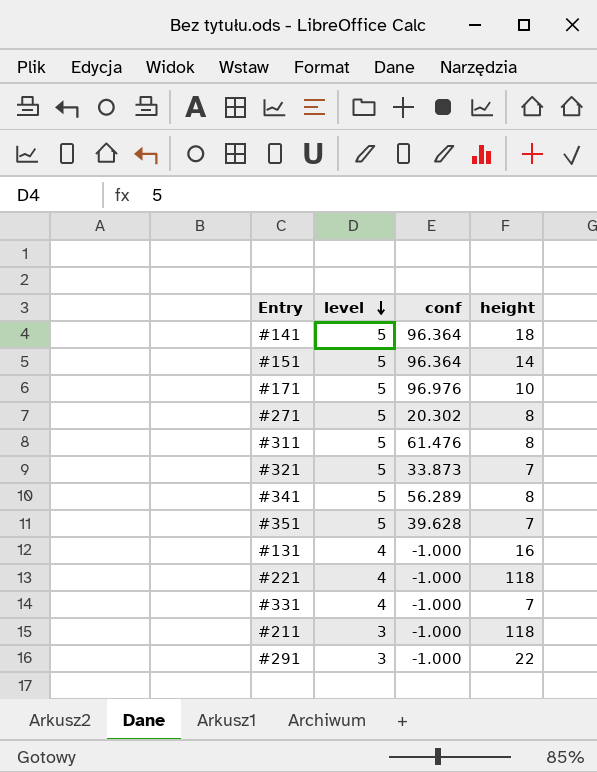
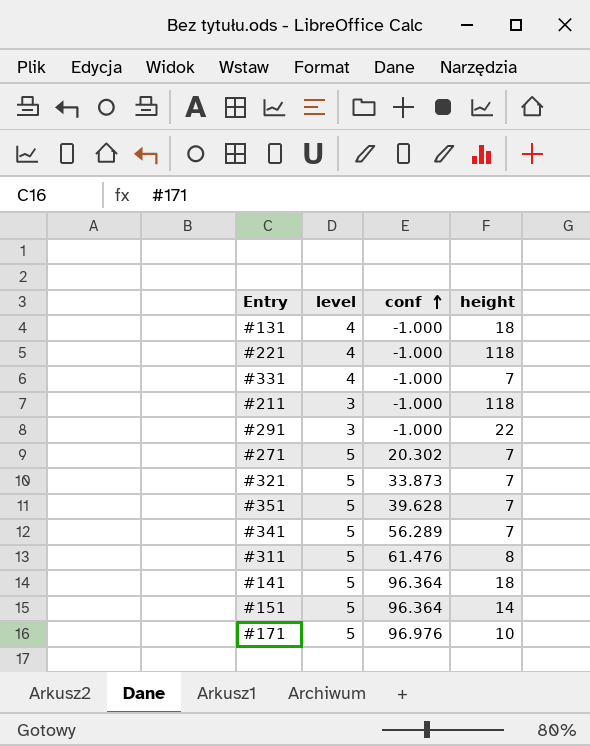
row order: level descending -> conf ascending
#131 | height: 16 -> 18
#271 | height: 8 -> 7
#341 | height: 8 -> 7

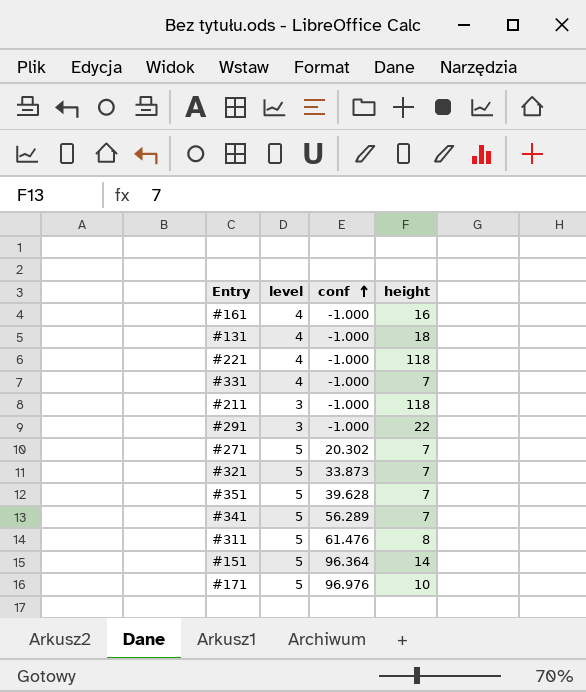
row #141: 5 | 96.364 | 18 -> none
row #161: none -> 4 | -1.000 | 16

